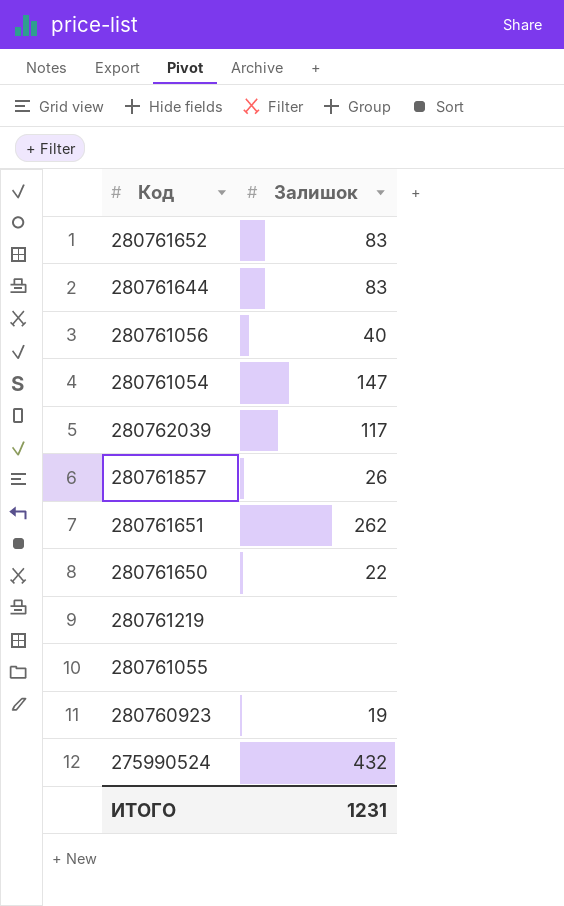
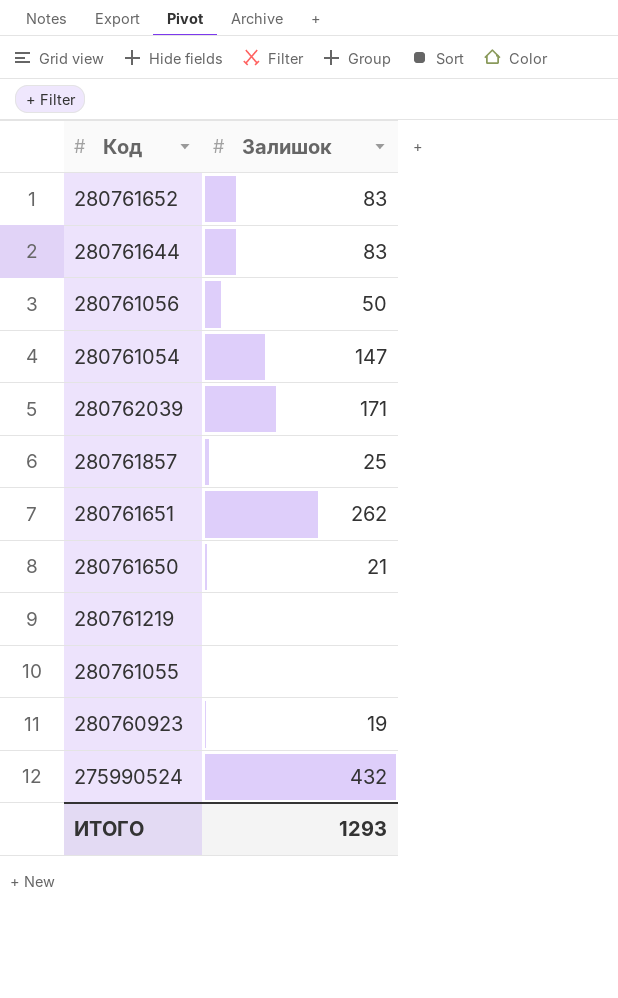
280761056 | Залишок: 40 -> 50
280762039 | Залишок: 117 -> 171
280761857 | Залишок: 26 -> 25
280761650 | Залишок: 22 -> 21
ИТОГО | Залишок: 1231 -> 1293

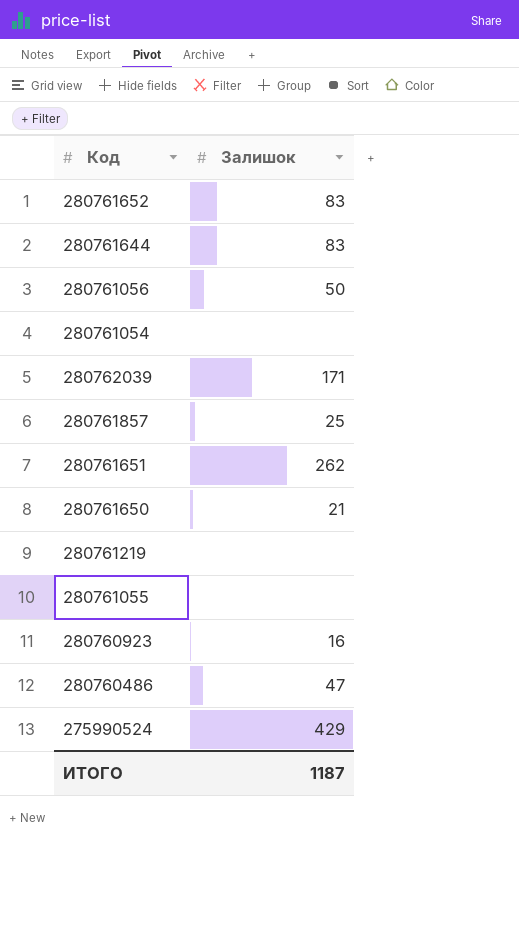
280761054 | Залишок: 147 -> none
280760923 | Залишок: 19 -> 16
row 280760486: none -> 47
275990524 | Залишок: 432 -> 429
ИТОГО | Залишок: 1293 -> 1187

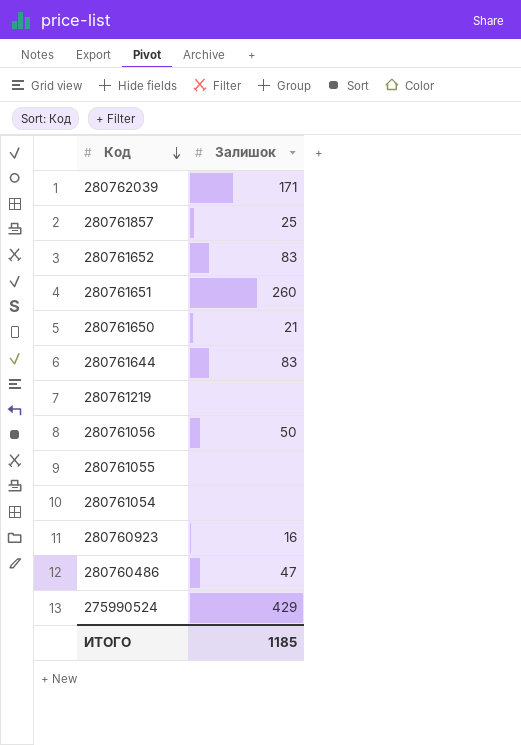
row order: none -> Код descending
280761651 | Залишок: 262 -> 260
ИТОГО | Залишок: 1187 -> 1185

